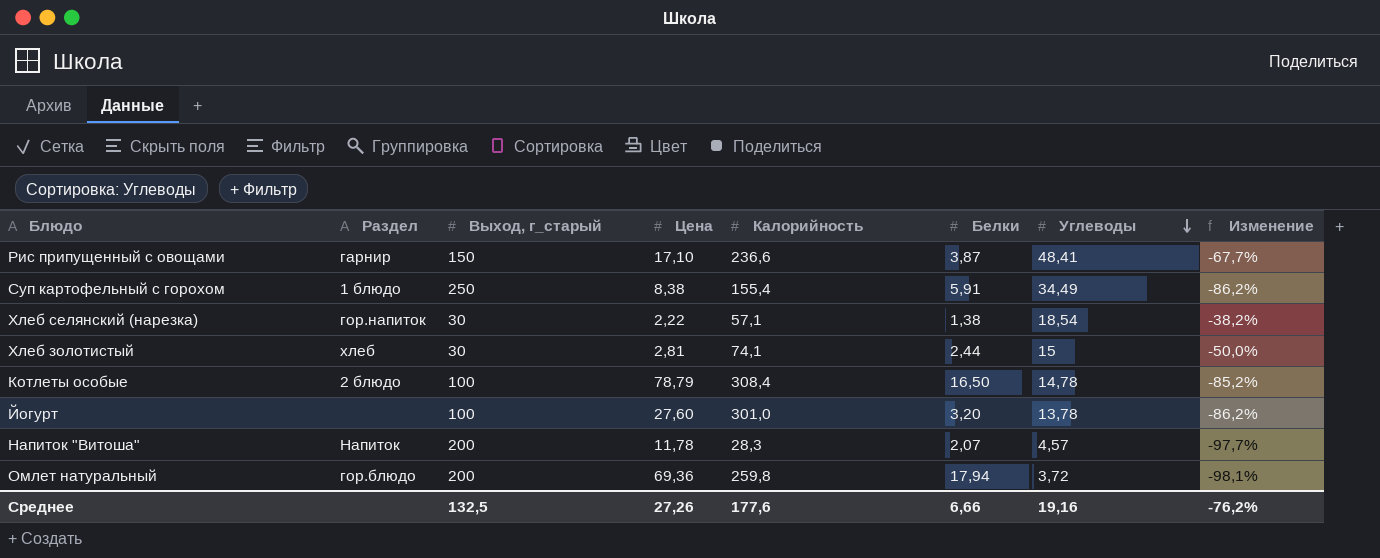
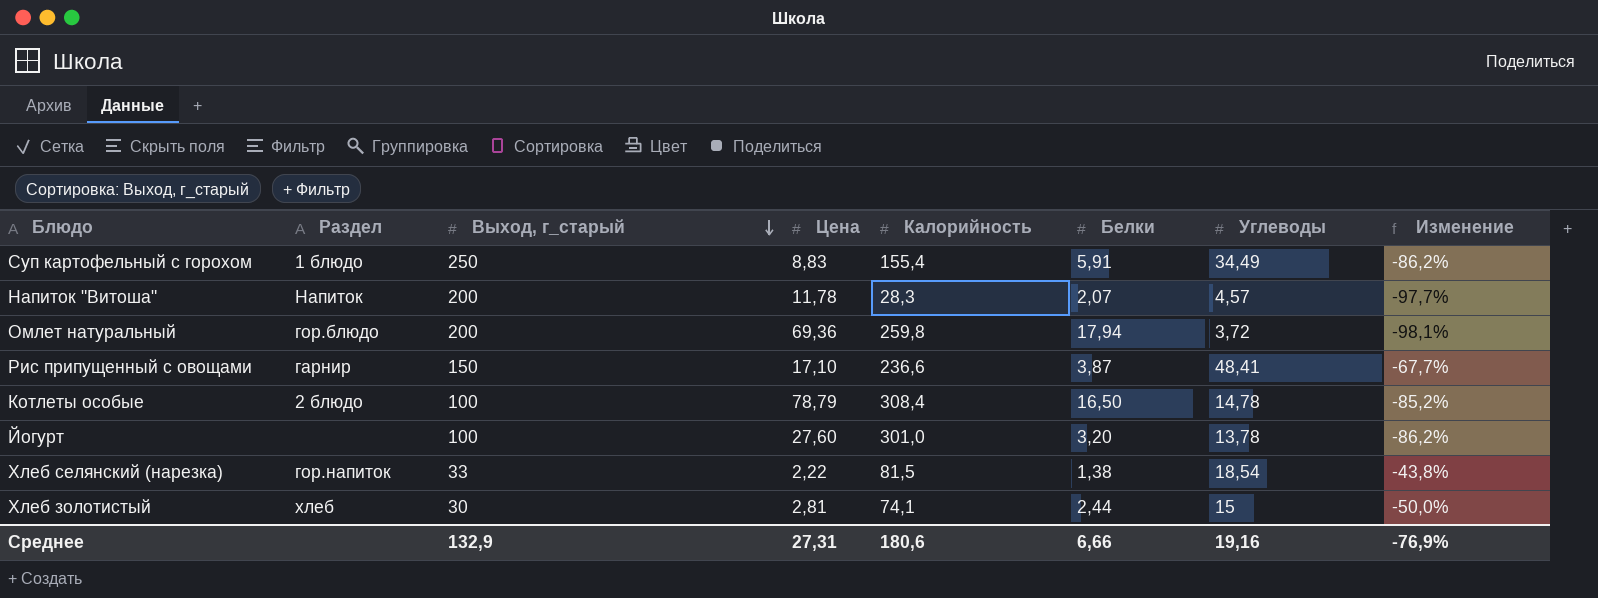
row order: Углеводы descending -> Выход, г_старый descending
Суп картофельный с горохом | Цена: 8,38 -> 8,83
Хлеб селянский (нарезка) | Выход, г_старый: 30 -> 33
Хлеб селянский (нарезка) | Калорийность: 57,1 -> 81,5
Хлеб селянский (нарезка) | Изменение: -38,2% -> -43,8%
Среднее | Выход, г_старый: 132,5 -> 132,9
Среднее | Цена: 27,26 -> 27,31
Среднее | Калорийность: 177,6 -> 180,6
Среднее | Изменение: -76,2% -> -76,9%

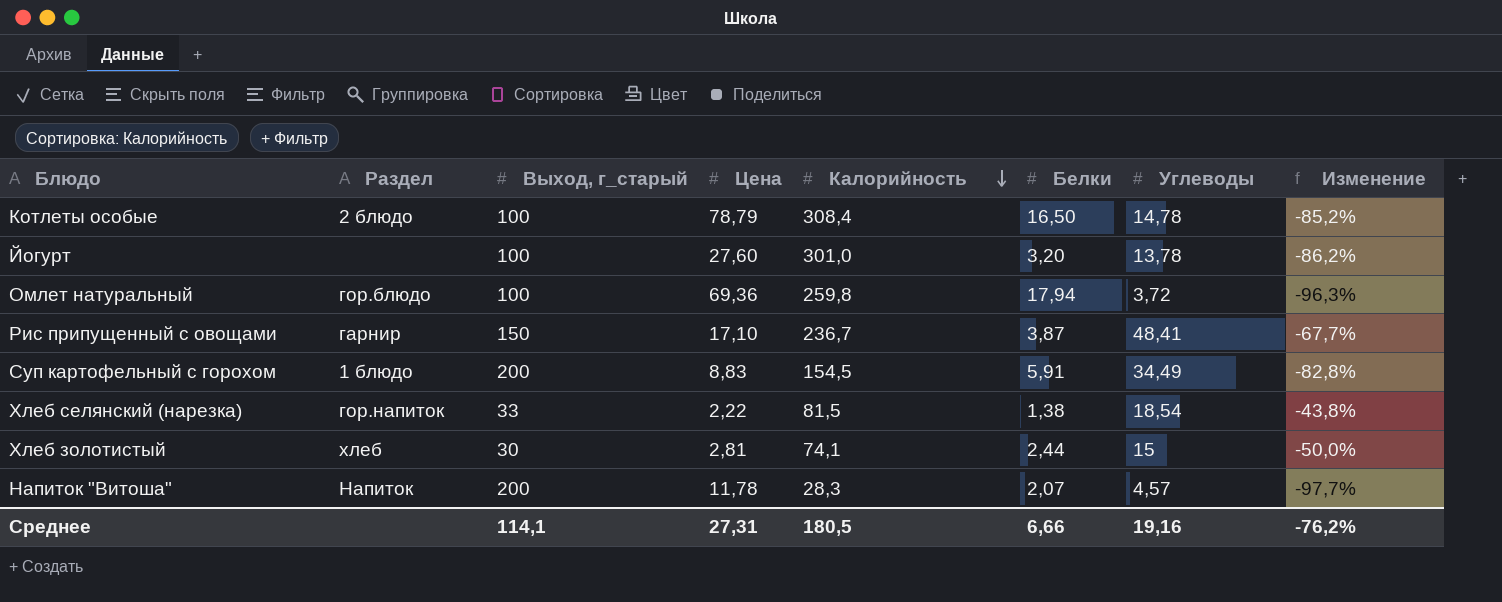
row order: Выход, г_старый descending -> Калорийность descending
Омлет натуральный | Выход, г_старый: 200 -> 100
Омлет натуральный | Изменение: -98,1% -> -96,3%
Рис припущенный с овощами | Калорийность: 236,6 -> 236,7
Суп картофельный с горохом | Выход, г_старый: 250 -> 200
Суп картофельный с горохом | Калорийность: 155,4 -> 154,5
Суп картофельный с горохом | Изменение: -86,2% -> -82,8%
Среднее | Выход, г_старый: 132,9 -> 114,1
Среднее | Калорийность: 180,6 -> 180,5
Среднее | Изменение: -76,9% -> -76,2%

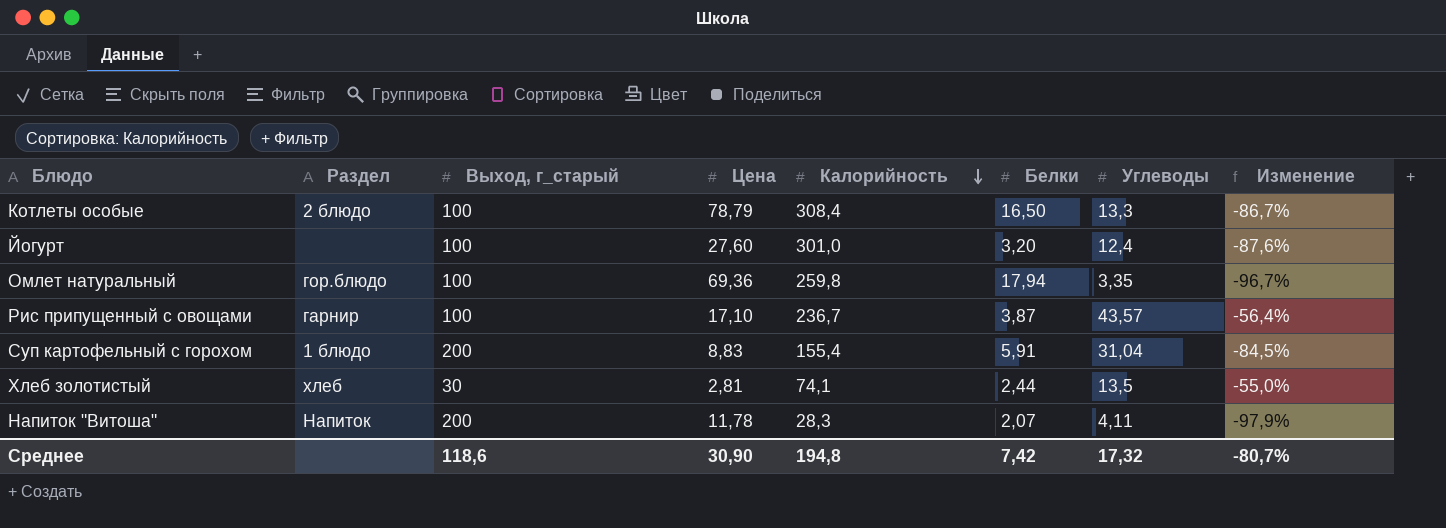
row Хлеб селянский (нарезка): гор.напиток | 33 | 2,22 | 81,5 | 1,38 | 18,54 | -43,8% -> none
Котлеты особые | Углеводы: 14,78 -> 13,3
Котлеты особые | Изменение: -85,2% -> -86,7%
Йогурт | Углеводы: 13,78 -> 12,4
Йогурт | Изменение: -86,2% -> -87,6%
Омлет натуральный | Углеводы: 3,72 -> 3,35
Омлет натуральный | Изменение: -96,3% -> -96,7%
Рис припущенный с овощами | Выход, г_старый: 150 -> 100
Рис припущенный с овощами | Углеводы: 48,41 -> 43,57
Рис припущенный с овощами | Изменение: -67,7% -> -56,4%
Суп картофельный с горохом | Калорийность: 154,5 -> 155,4
Суп картофельный с горохом | Углеводы: 34,49 -> 31,04
Суп картофельный с горохом | Изменение: -82,8% -> -84,5%
Хлеб золотистый | Углеводы: 15 -> 13,5
Хлеб золотистый | Изменение: -50,0% -> -55,0%
Напиток "Витоша" | Углеводы: 4,57 -> 4,11
Напиток "Витоша" | Изменение: -97,7% -> -97,9%
Среднее | Выход, г_старый: 114,1 -> 118,6
Среднее | Цена: 27,31 -> 30,90
Среднее | Калорийность: 180,5 -> 194,8
Среднее | Белки: 6,66 -> 7,42
Среднее | Углеводы: 19,16 -> 17,32
Среднее | Изменение: -76,2% -> -80,7%

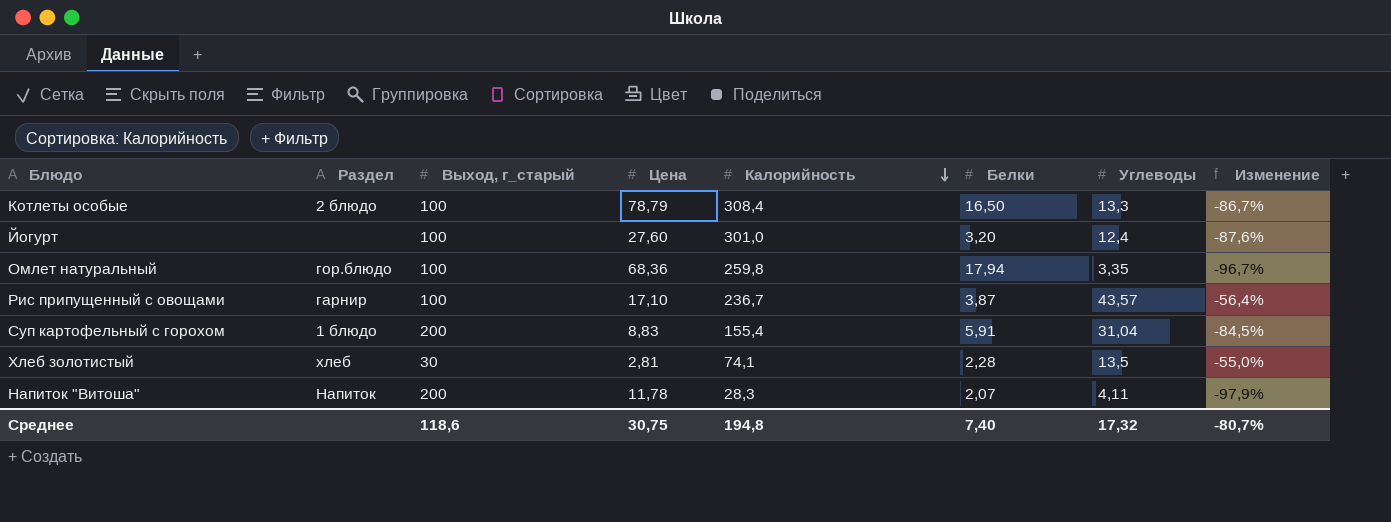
Омлет натуральный | Цена: 69,36 -> 68,36
Хлеб золотистый | Белки: 2,44 -> 2,28
Среднее | Цена: 30,90 -> 30,75
Среднее | Белки: 7,42 -> 7,40

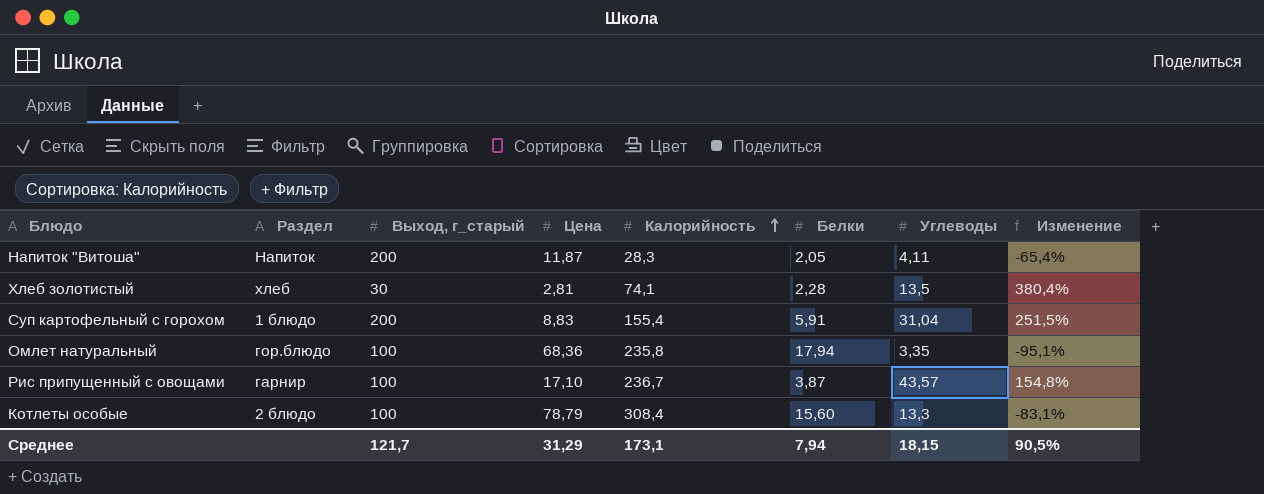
row order: Калорийность descending -> Калорийность ascending
column Изменение | formula: ([Углеводы] - [Выход, г_старый]) / [Выход, г_старый] -> ([Углеводы] - [Цена]) / [Цена]
row Йогурт: none | 100 | 27,60 | 301,0 | 3,20 | 12,4 | -87,6% -> none
Напиток "Витоша" | Цена: 11,78 -> 11,87
Напиток "Витоша" | Белки: 2,07 -> 2,05
Омлет натуральный | Калорийность: 259,8 -> 235,8
Котлеты особые | Белки: 16,50 -> 15,60
Среднее | Выход, г_старый: 118,6 -> 121,7
Среднее | Цена: 30,75 -> 31,29
Среднее | Калорийность: 194,8 -> 173,1
Среднее | Белки: 7,40 -> 7,94
Среднее | Углеводы: 17,32 -> 18,15
Среднее | Изменение: -80,7% -> 90,5%

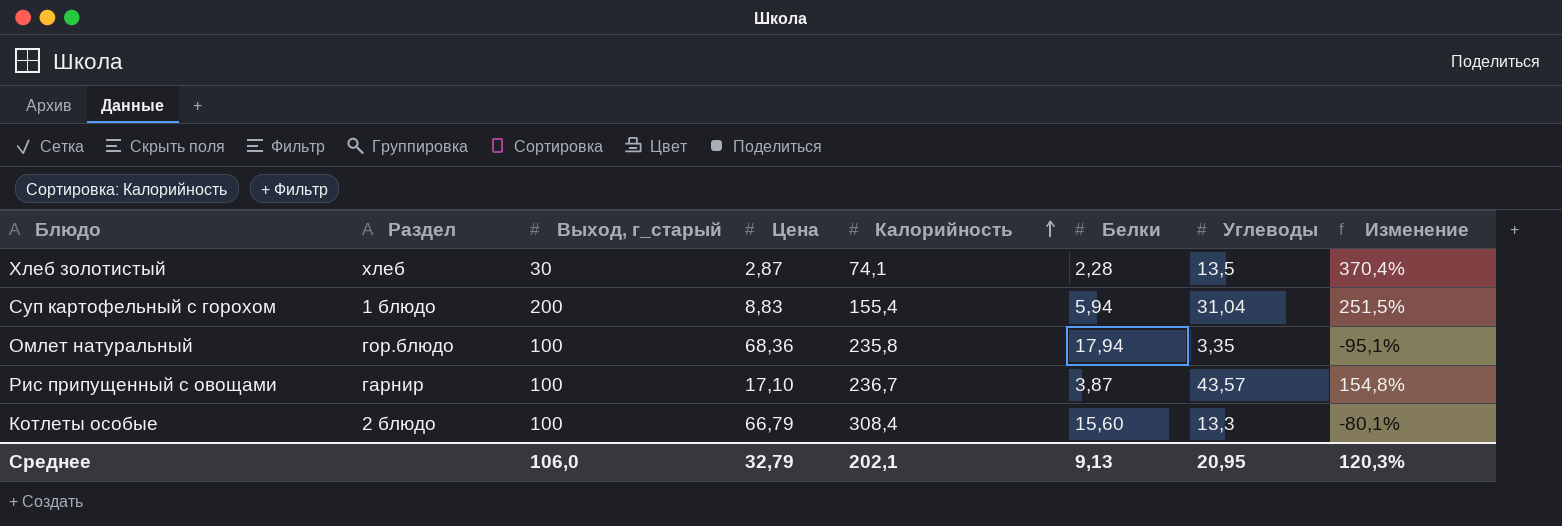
row Напиток "Витоша": Напиток | 200 | 11,87 | 28,3 | 2,05 | 4,11 | -65,4% -> none
Хлеб золотистый | Цена: 2,81 -> 2,87
Хлеб золотистый | Изменение: 380,4% -> 370,4%
Суп картофельный с горохом | Белки: 5,91 -> 5,94
Котлеты особые | Цена: 78,79 -> 66,79
Котлеты особые | Изменение: -83,1% -> -80,1%
Среднее | Выход, г_старый: 121,7 -> 106,0
Среднее | Цена: 31,29 -> 32,79
Среднее | Калорийность: 173,1 -> 202,1
Среднее | Белки: 7,94 -> 9,13
Среднее | Углеводы: 18,15 -> 20,95
Среднее | Изменение: 90,5% -> 120,3%

